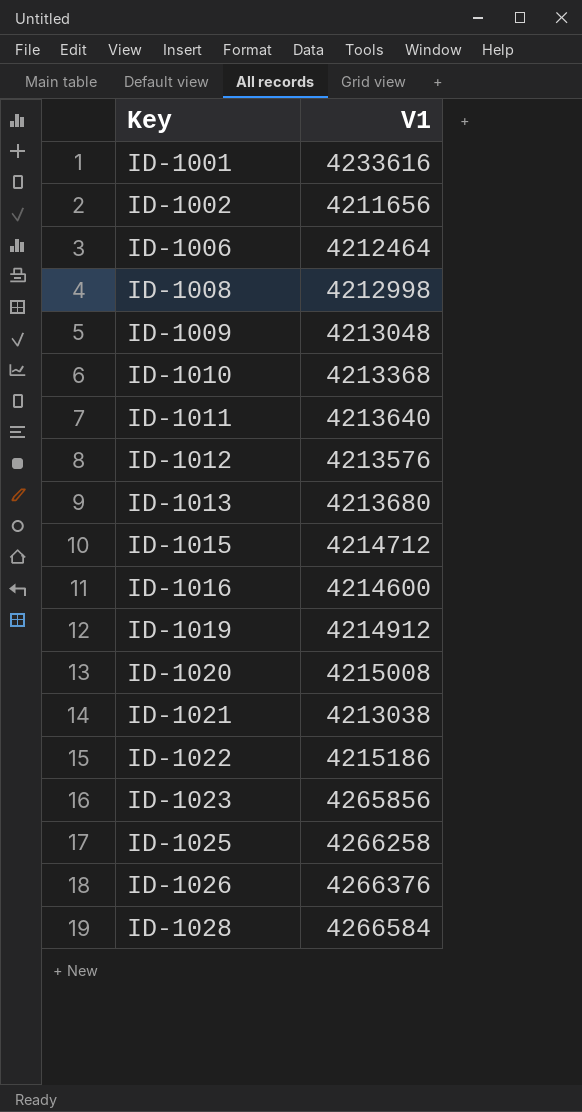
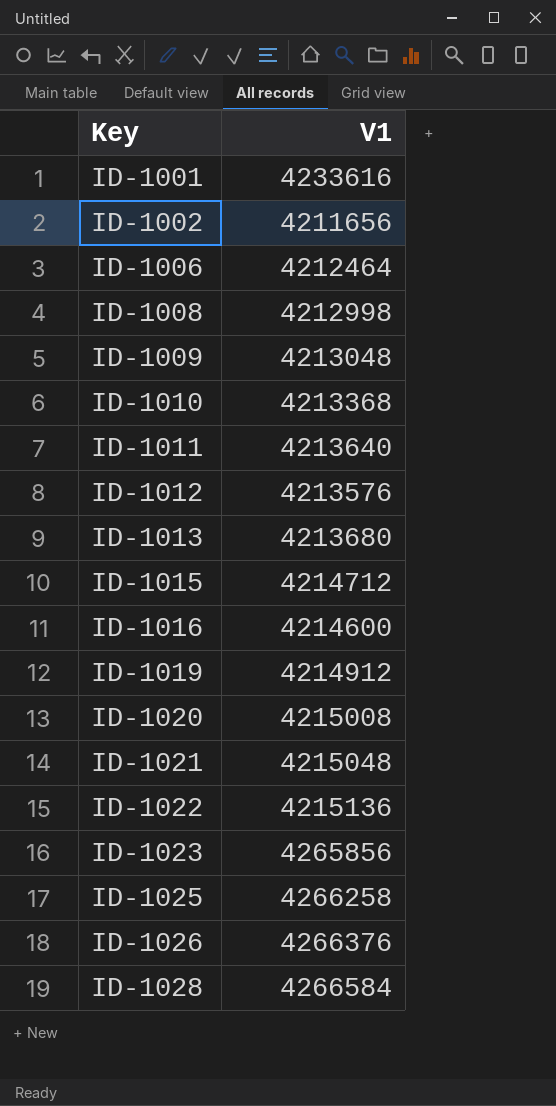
ID-1021 | V1: 4213038 -> 4215048
ID-1022 | V1: 4215186 -> 4215136

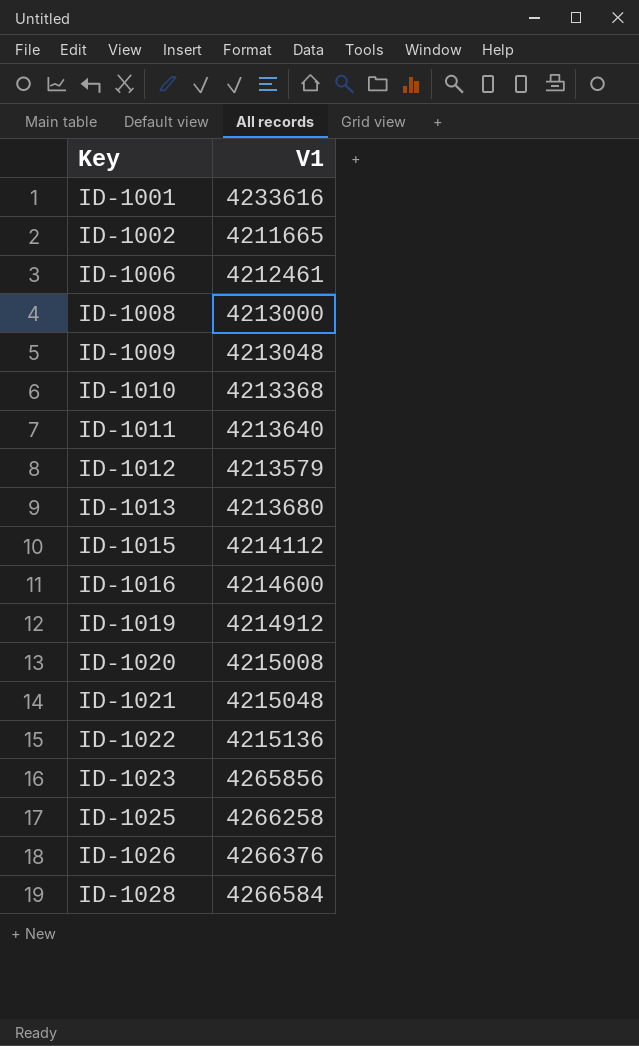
ID-1002 | V1: 4211656 -> 4211665
ID-1006 | V1: 4212464 -> 4212461
ID-1008 | V1: 4212998 -> 4213000
ID-1012 | V1: 4213576 -> 4213579
ID-1015 | V1: 4214712 -> 4214112

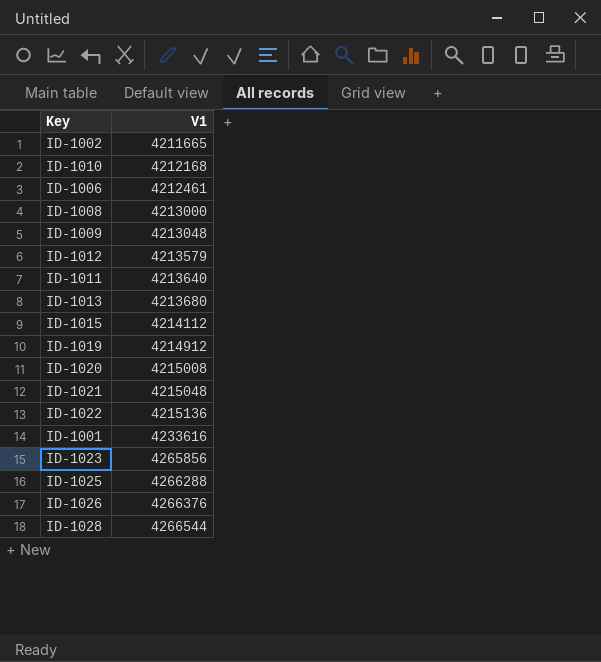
row order: Key ascending -> V1 ascending
row ID-1016: 4214600 -> none
ID-1010 | V1: 4213368 -> 4212168
ID-1025 | V1: 4266258 -> 4266288
ID-1028 | V1: 4266584 -> 4266544

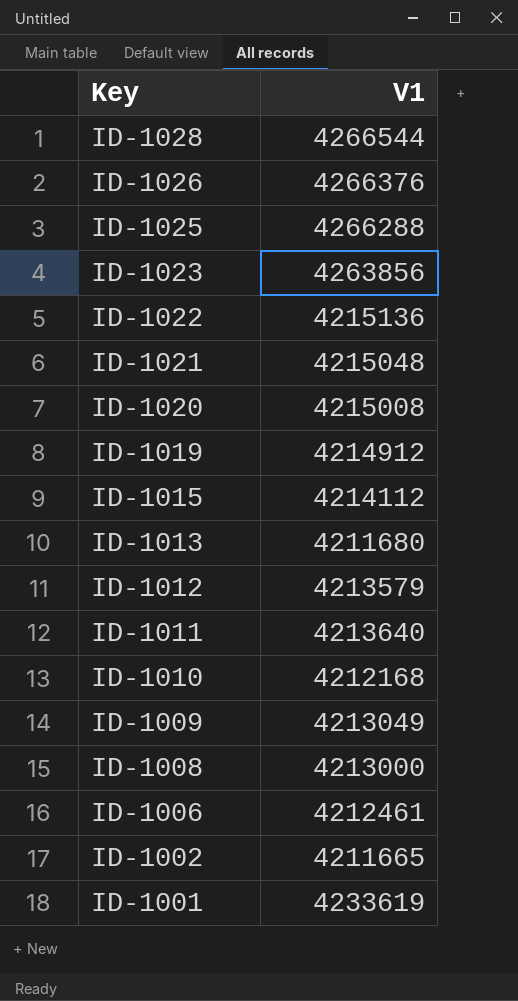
row order: V1 ascending -> Key descending
ID-1023 | V1: 4265856 -> 4263856
ID-1013 | V1: 4213680 -> 4211680
ID-1009 | V1: 4213048 -> 4213049
ID-1001 | V1: 4233616 -> 4233619

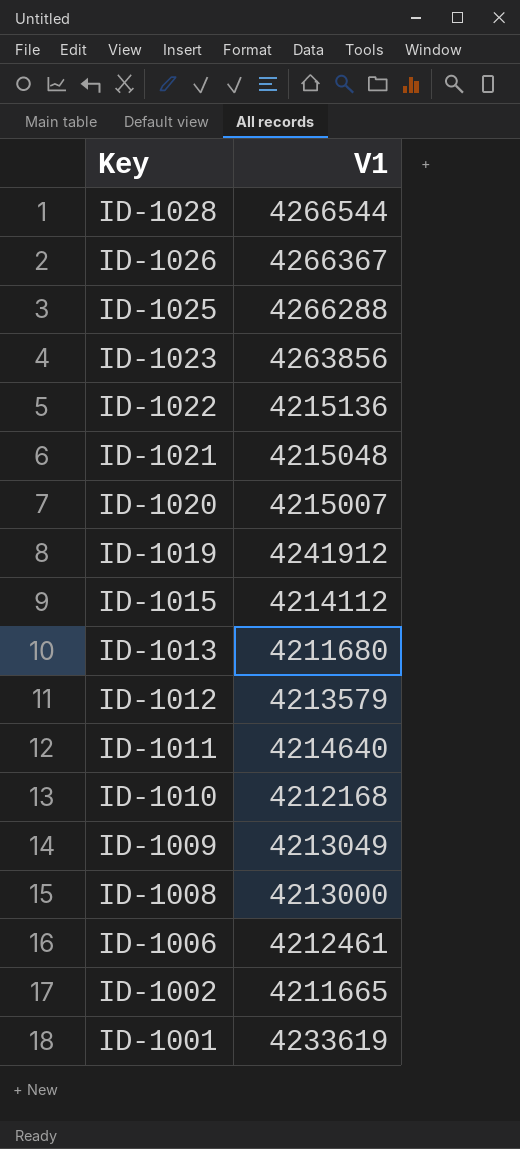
ID-1026 | V1: 4266376 -> 4266367
ID-1020 | V1: 4215008 -> 4215007
ID-1019 | V1: 4214912 -> 4241912
ID-1011 | V1: 4213640 -> 4214640

